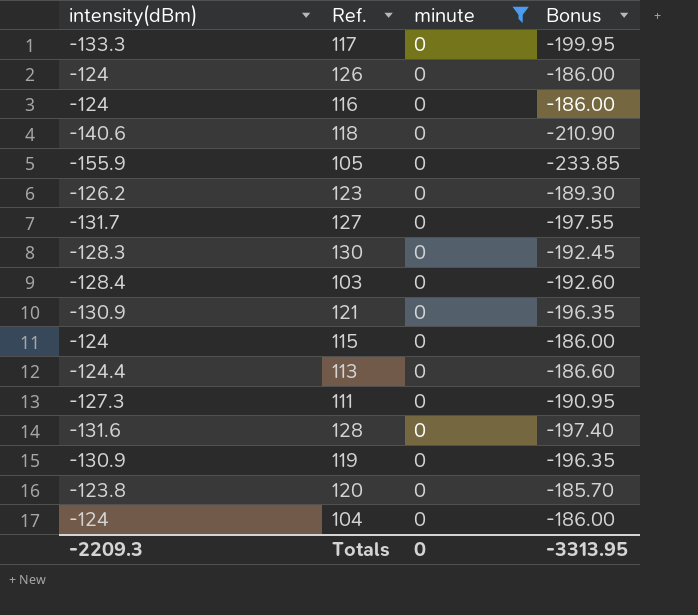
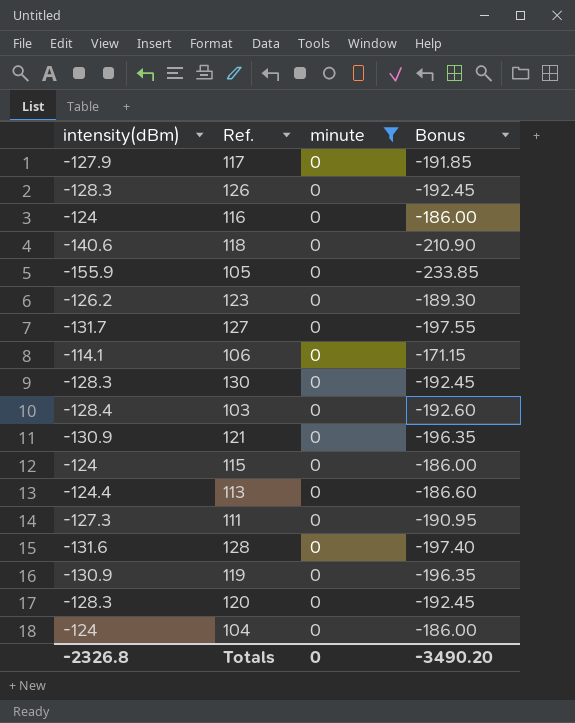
117 | intensity(dBm): -133.3 -> -127.9
117 | Bonus: -199.95 -> -191.85
126 | intensity(dBm): -124 -> -128.3
126 | Bonus: -186.00 -> -192.45
row 106: none -> -114.1 | 0 | -171.15
120 | intensity(dBm): -123.8 -> -128.3
120 | Bonus: -185.70 -> -192.45
Totals | intensity(dBm): -2209.3 -> -2326.8
Totals | Bonus: -3313.95 -> -3490.20

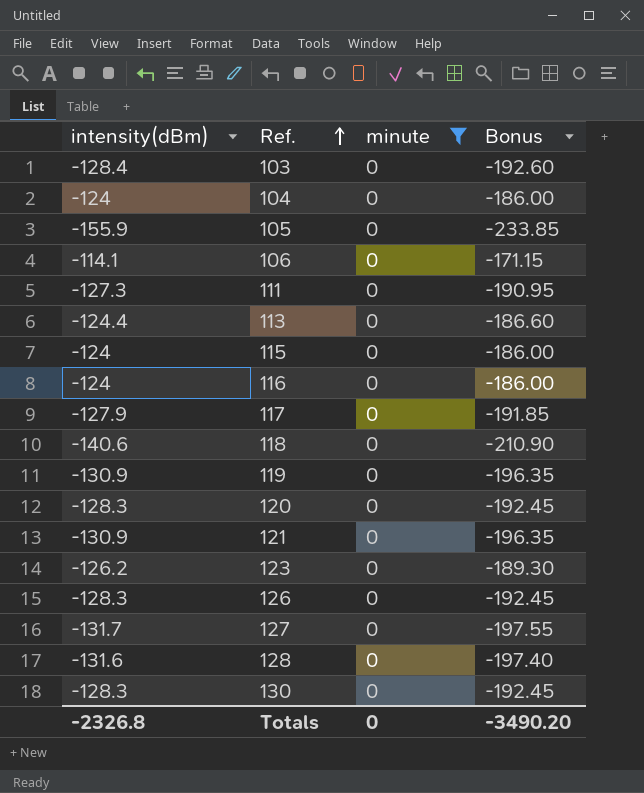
row order: none -> Ref. ascending

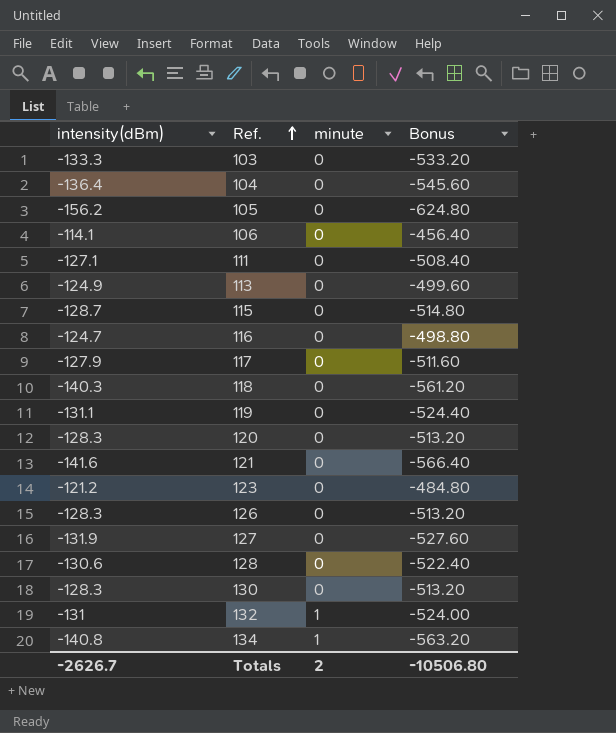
filter: minute = 0 -> none
column Bonus | formula: [intensity(dBm)] * 1.5 -> [intensity(dBm)] * 4
103 | intensity(dBm): -128.4 -> -133.3
104 | intensity(dBm): -124 -> -136.4
105 | intensity(dBm): -155.9 -> -156.2
111 | intensity(dBm): -127.3 -> -127.1
113 | intensity(dBm): -124.4 -> -124.9
115 | intensity(dBm): -124 -> -128.7
116 | intensity(dBm): -124 -> -124.7
118 | intensity(dBm): -140.6 -> -140.3
119 | intensity(dBm): -130.9 -> -131.1
121 | intensity(dBm): -130.9 -> -141.6
123 | intensity(dBm): -126.2 -> -121.2
127 | intensity(dBm): -131.7 -> -131.9
128 | intensity(dBm): -131.6 -> -130.6
Totals | intensity(dBm): -2326.8 -> -2626.7
Totals | minute: 0 -> 2
Totals | Bonus: -3490.20 -> -10506.80

